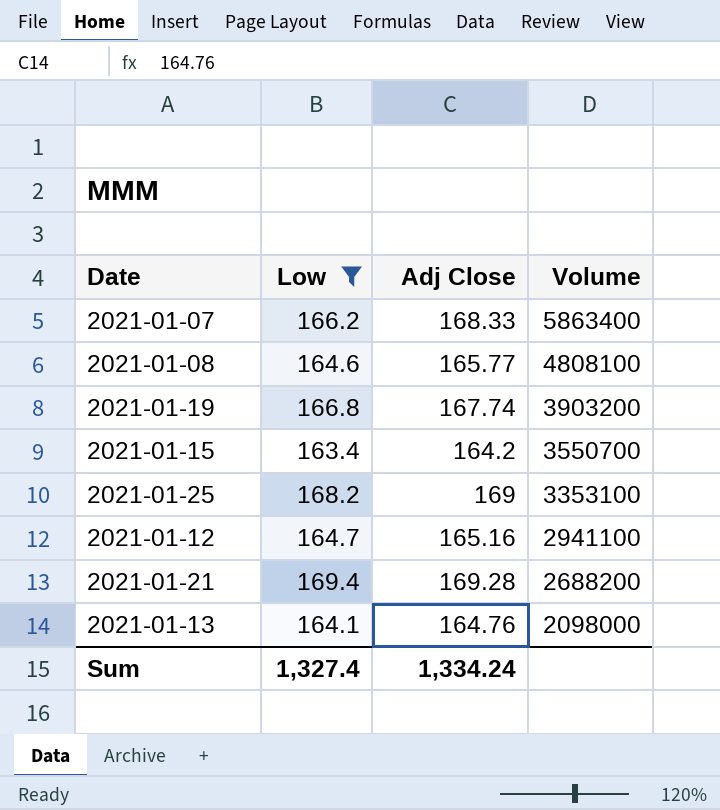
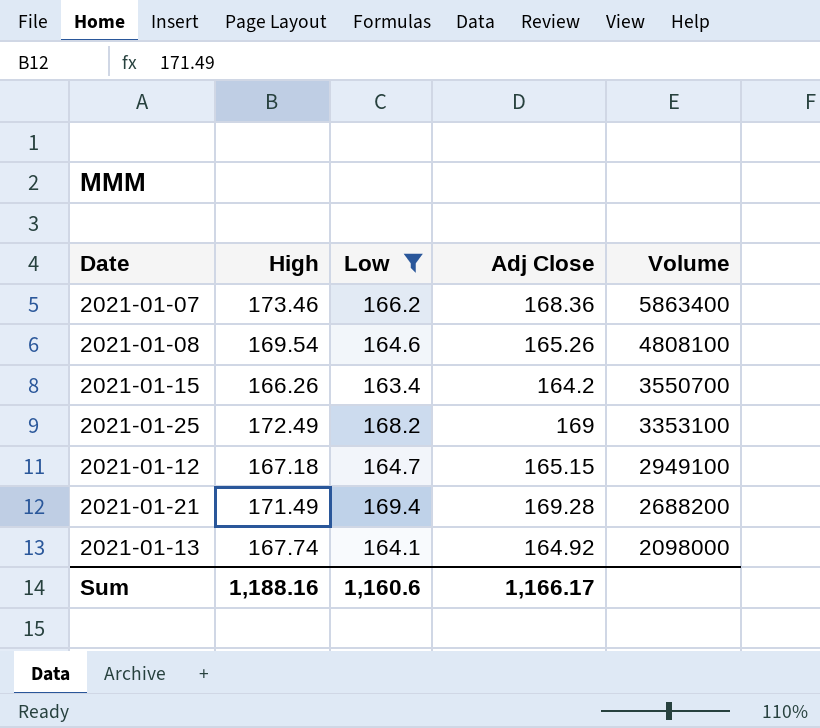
column High | position: none -> 2
row 2021-01-19: 166.8 | 167.74 | 3903200 -> none
2021-01-07 | Adj Close: 168.33 -> 168.36
2021-01-08 | Adj Close: 165.77 -> 165.26
2021-01-12 | Adj Close: 165.16 -> 165.15
2021-01-12 | Volume: 2941100 -> 2949100
2021-01-13 | Adj Close: 164.76 -> 164.92
Sum | Low: 1,327.4 -> 1,160.6
Sum | Adj Close: 1,334.24 -> 1,166.17

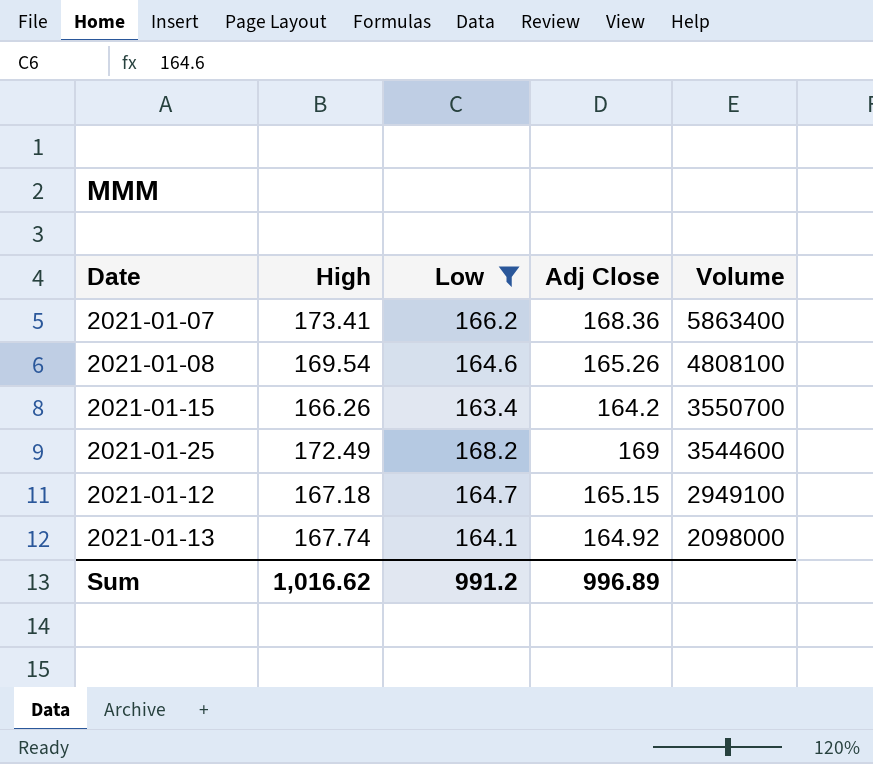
row 2021-01-21: 171.49 | 169.4 | 169.28 | 2688200 -> none
2021-01-07 | High: 173.46 -> 173.41
2021-01-25 | Volume: 3353100 -> 3544600
Sum | High: 1,188.16 -> 1,016.62
Sum | Low: 1,160.6 -> 991.2
Sum | Adj Close: 1,166.17 -> 996.89

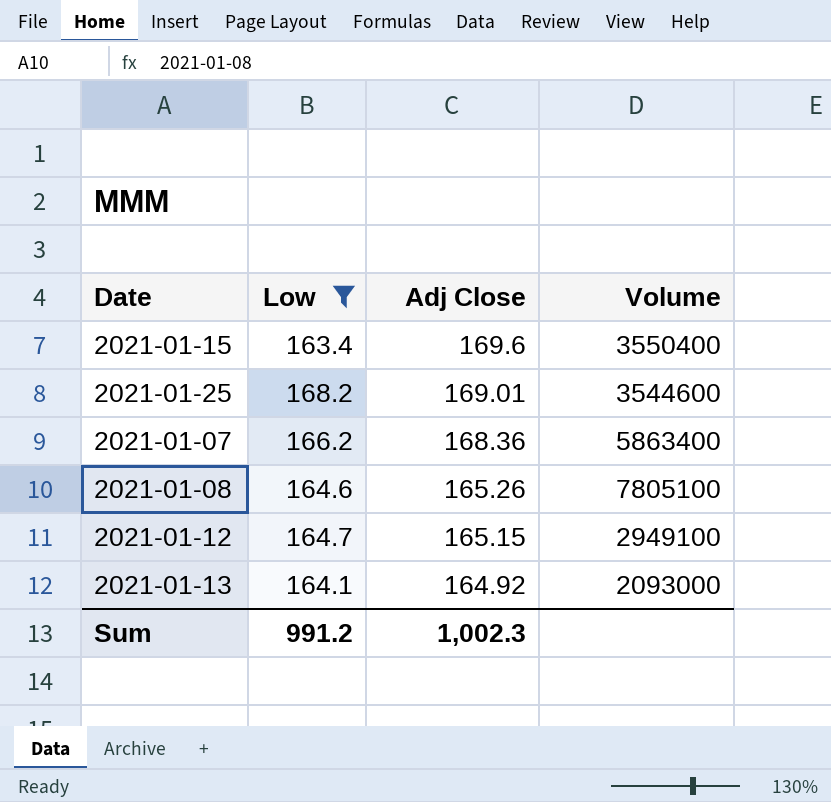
row order: Volume descending -> Adj Close descending
column High | position: 2 -> none
2021-01-15 | Adj Close: 164.2 -> 169.6
2021-01-15 | Volume: 3550700 -> 3550400
2021-01-25 | Adj Close: 169 -> 169.01
2021-01-08 | Volume: 4808100 -> 7805100
2021-01-13 | Volume: 2098000 -> 2093000
Sum | Adj Close: 996.89 -> 1,002.3

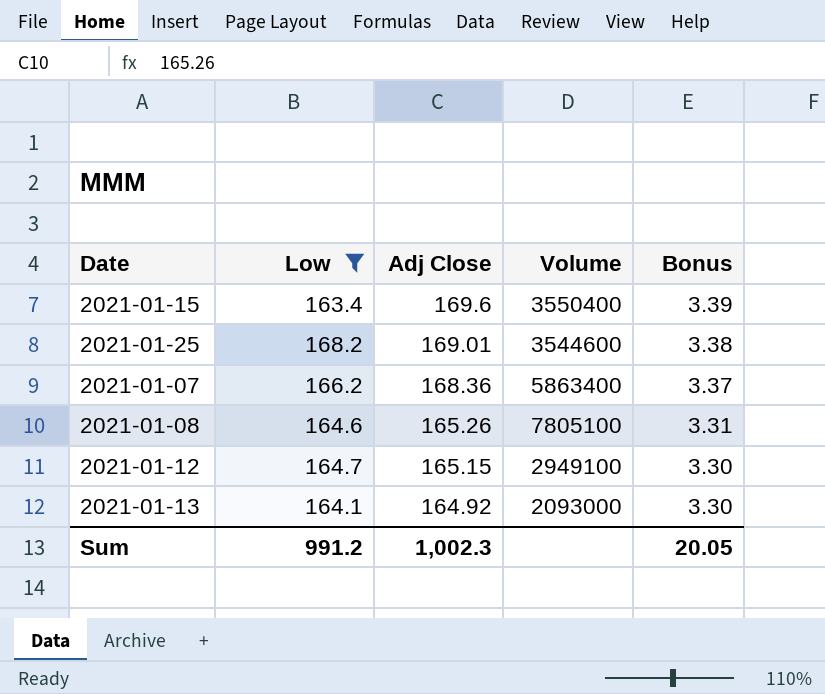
column Bonus | formula: none -> [Adj Close] * 0.02

